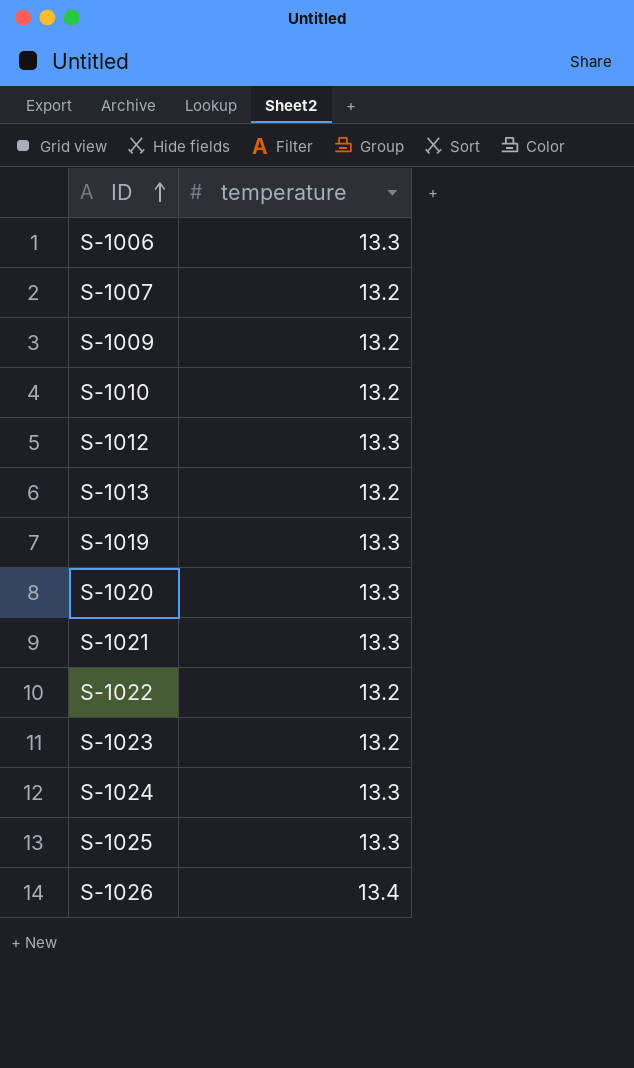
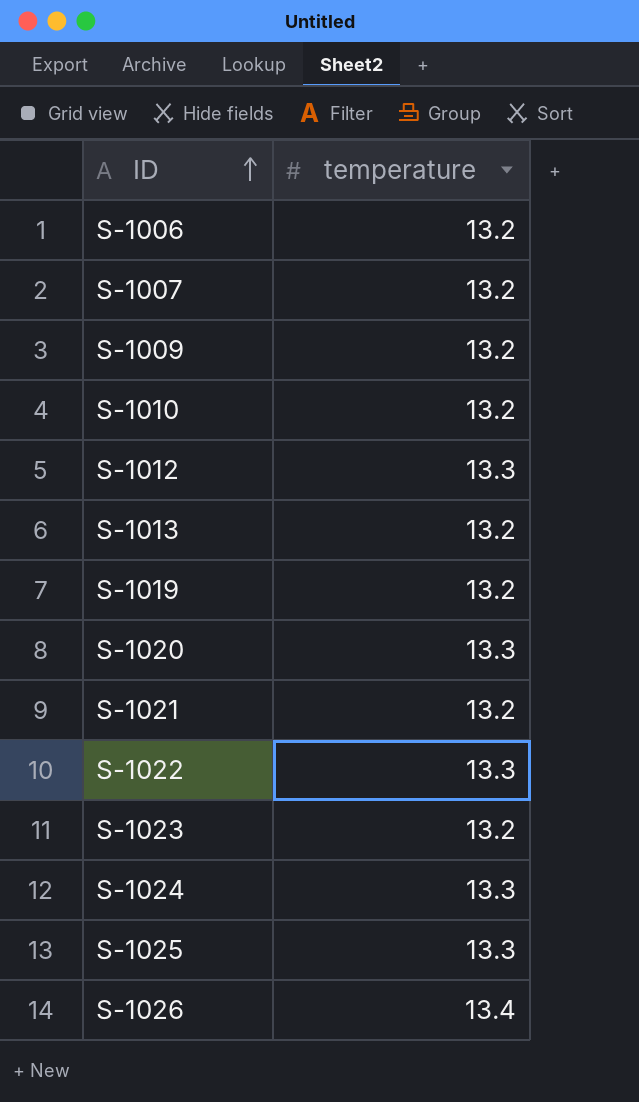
S-1006 | temperature: 13.3 -> 13.2
S-1019 | temperature: 13.3 -> 13.2
S-1021 | temperature: 13.3 -> 13.2
S-1022 | temperature: 13.2 -> 13.3

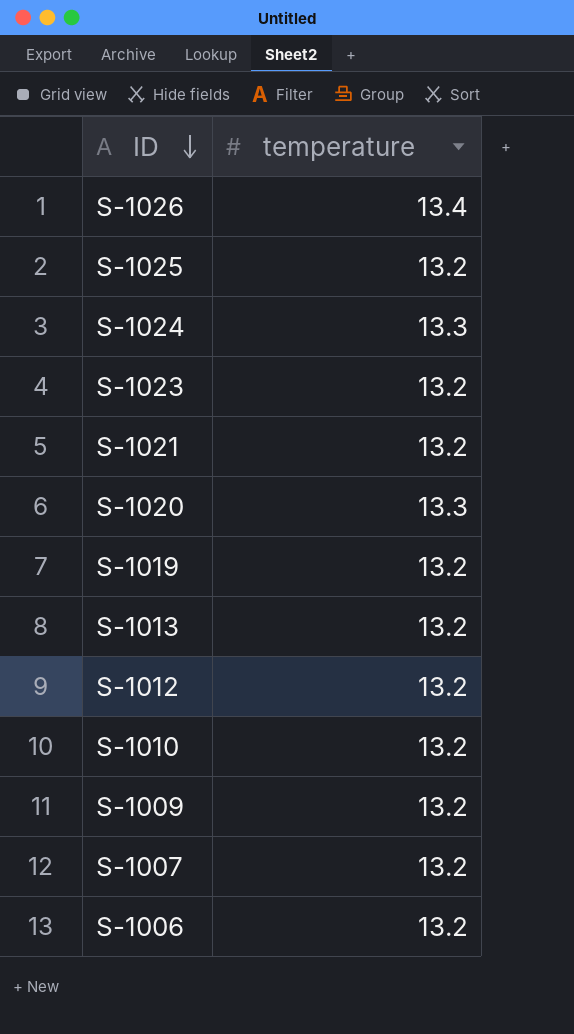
row order: ID ascending -> ID descending
row S-1022: 13.3 -> none
S-1025 | temperature: 13.3 -> 13.2
S-1012 | temperature: 13.3 -> 13.2

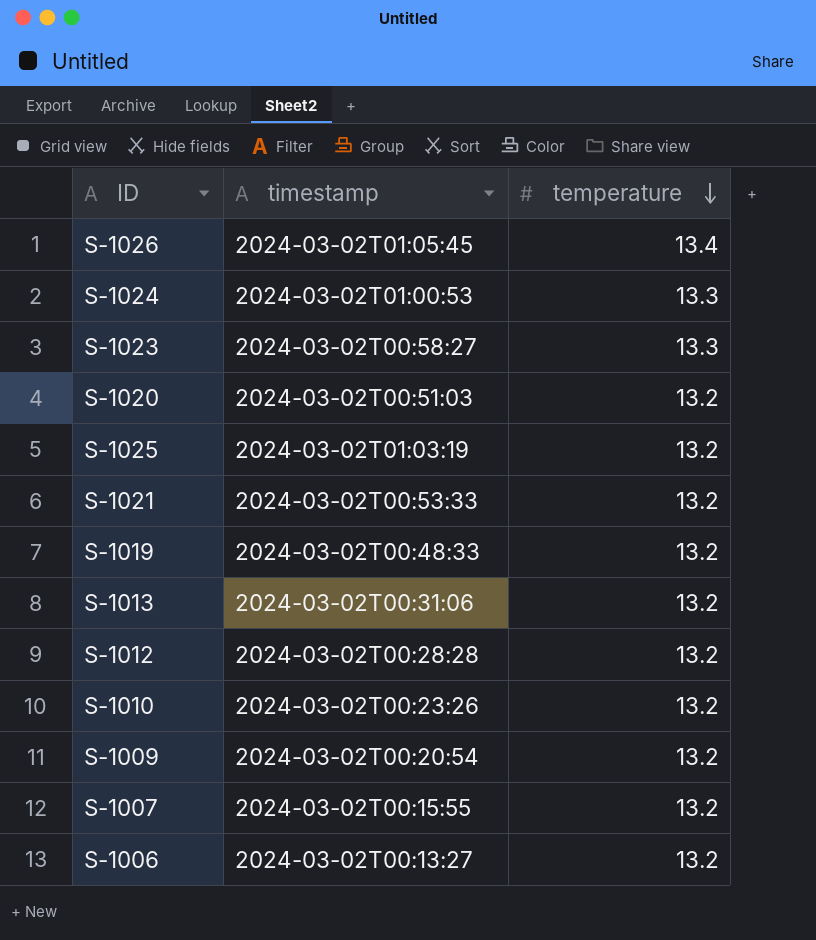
row order: ID descending -> temperature descending
column timestamp | position: none -> 2
S-1023 | temperature: 13.2 -> 13.3
S-1020 | temperature: 13.3 -> 13.2

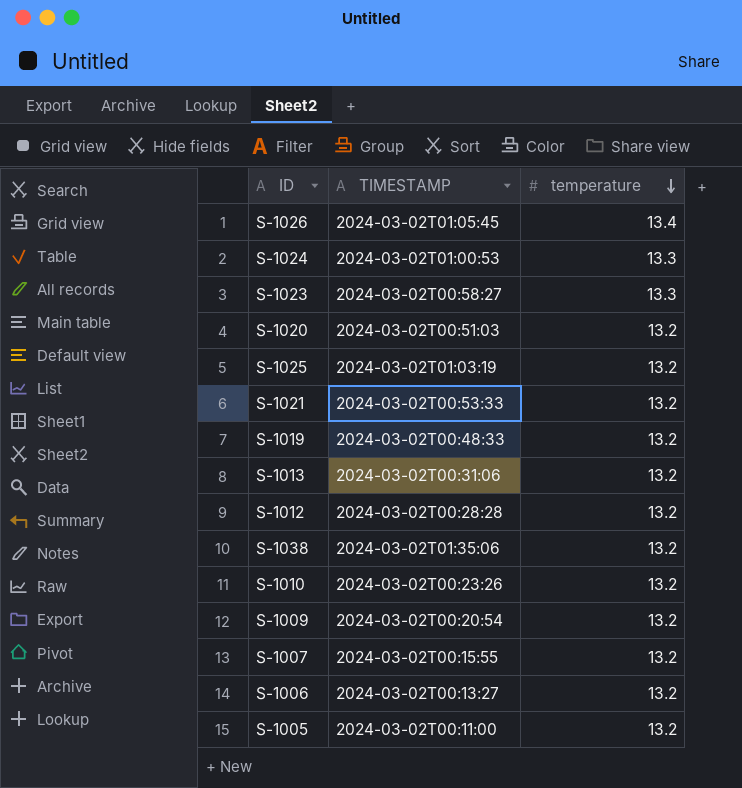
column name: timestamp -> TIMESTAMP
row S-1038: none -> 2024-03-02T01:35:06 | 13.2
row S-1005: none -> 2024-03-02T00:11:00 | 13.2

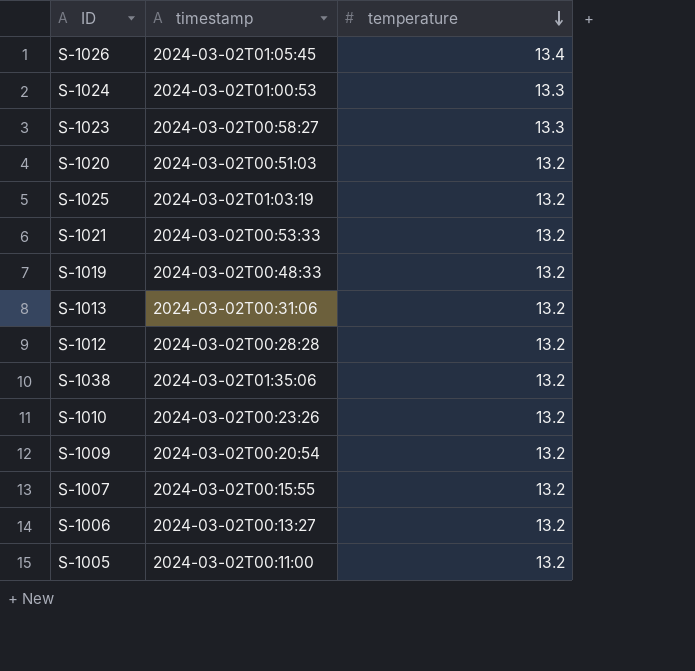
column name: TIMESTAMP -> timestamp

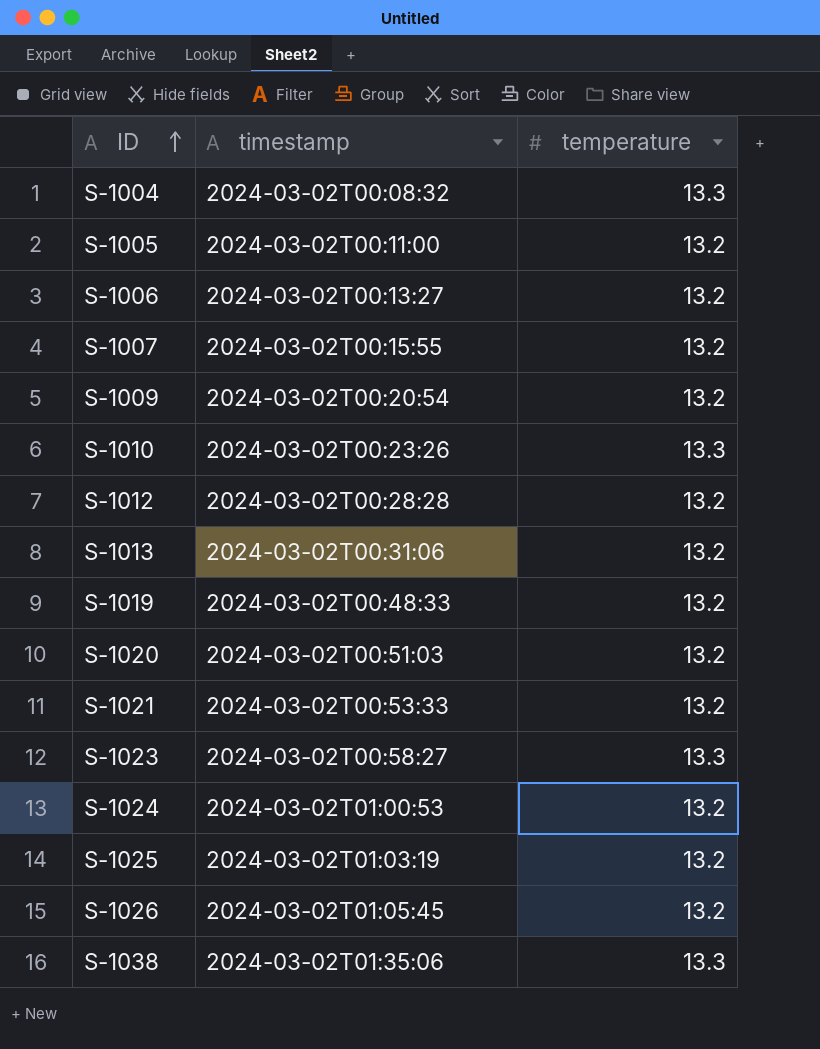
row order: temperature descending -> ID ascending
row S-1004: none -> 2024-03-02T00:08:32 | 13.3
S-1010 | temperature: 13.2 -> 13.3
S-1024 | temperature: 13.3 -> 13.2
S-1026 | temperature: 13.4 -> 13.2
S-1038 | temperature: 13.2 -> 13.3

